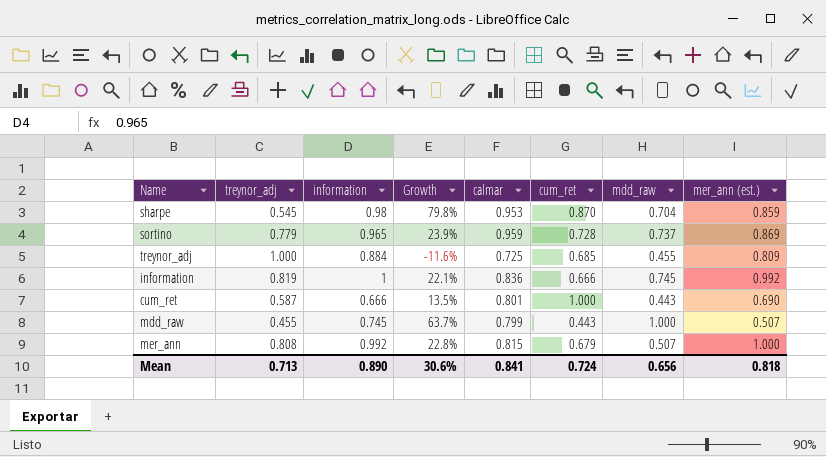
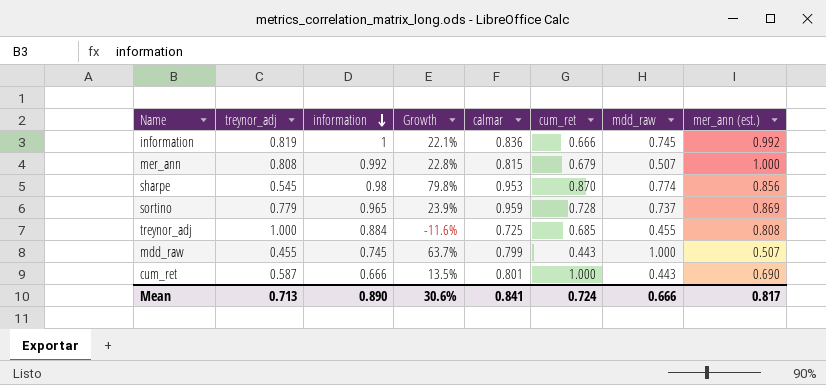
row order: none -> information descending
sharpe | mdd_raw: 0.704 -> 0.774
sharpe | mer_ann (est.): 0.859 -> 0.856
treynor_adj | mer_ann (est.): 0.809 -> 0.808
Mean | mdd_raw: 0.656 -> 0.666
Mean | mer_ann (est.): 0.818 -> 0.817

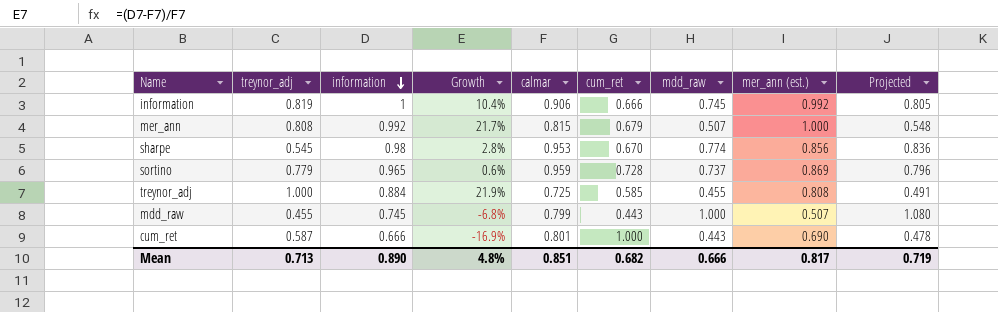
column Growth | formula: ([information] - [treynor_adj]) / [treynor_adj] -> ([information] - [calmar]) / [calmar]
column Projected | formula: none -> [mdd_raw] * 1.08
information | calmar: 0.836 -> 0.906
sharpe | cum_ret: 0.870 -> 0.670
treynor_adj | cum_ret: 0.685 -> 0.585
Mean | Growth: 30.6% -> 4.8%
Mean | calmar: 0.841 -> 0.851
Mean | cum_ret: 0.724 -> 0.682

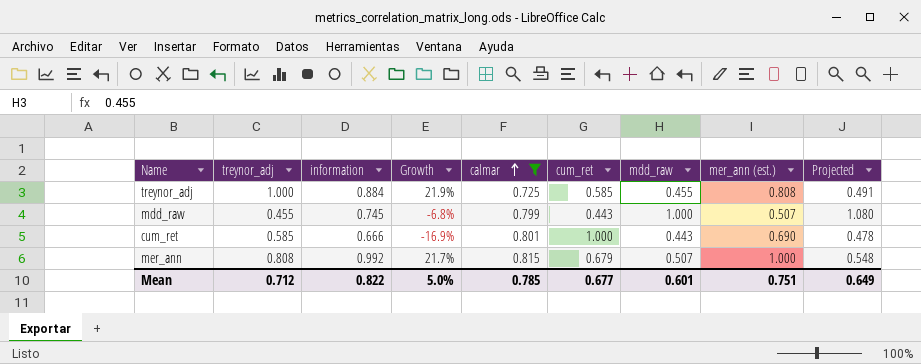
filter: none -> calmar <= 0.815
row order: information descending -> calmar ascending
cum_ret | treynor_adj: 0.587 -> 0.585
Mean | treynor_adj: 0.713 -> 0.712
Mean | information: 0.890 -> 0.822
Mean | Growth: 4.8% -> 5.0%
Mean | calmar: 0.851 -> 0.785
Mean | cum_ret: 0.682 -> 0.677
Mean | mdd_raw: 0.666 -> 0.601
Mean | mer_ann (est.): 0.817 -> 0.751
Mean | Projected: 0.719 -> 0.649

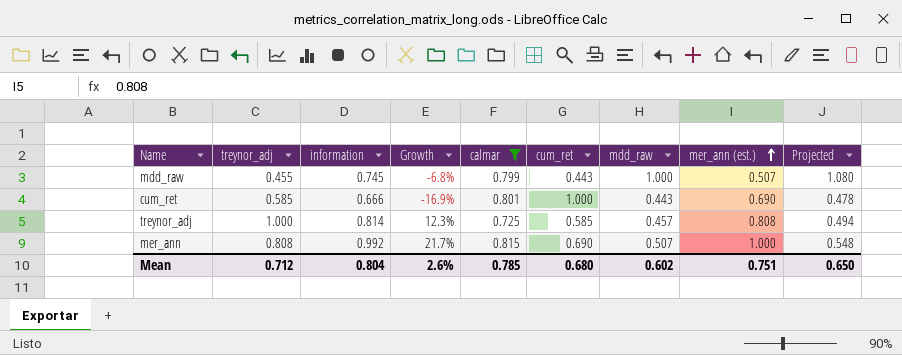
row order: calmar ascending -> mer_ann (est.) ascending
treynor_adj | information: 0.884 -> 0.814
treynor_adj | Growth: 21.9% -> 12.3%
treynor_adj | mdd_raw: 0.455 -> 0.457
treynor_adj | Projected: 0.491 -> 0.494
mer_ann | cum_ret: 0.679 -> 0.690
Mean | information: 0.822 -> 0.804
Mean | Growth: 5.0% -> 2.6%
Mean | cum_ret: 0.677 -> 0.680
Mean | mdd_raw: 0.601 -> 0.602
Mean | Projected: 0.649 -> 0.650

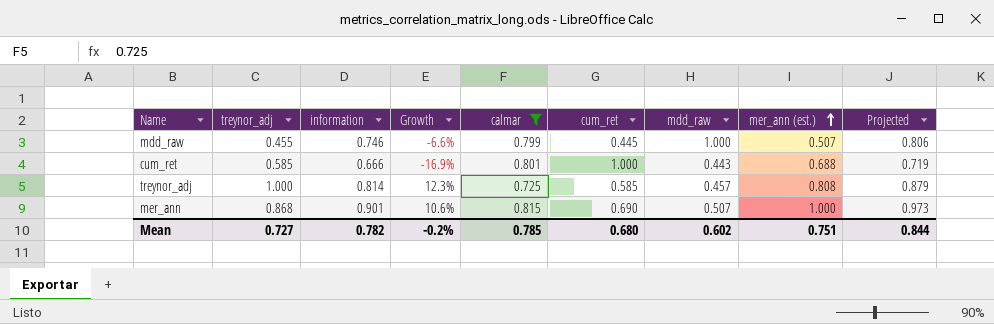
column Projected | formula: [mdd_raw] * 1.08 -> [information] * 1.08
mdd_raw | information: 0.745 -> 0.746
mdd_raw | Growth: -6.8% -> -6.6%
mdd_raw | cum_ret: 0.443 -> 0.445
cum_ret | mer_ann (est.): 0.690 -> 0.688
mer_ann | treynor_adj: 0.808 -> 0.868
mer_ann | information: 0.992 -> 0.901
mer_ann | Growth: 21.7% -> 10.6%
Mean | treynor_adj: 0.712 -> 0.727
Mean | information: 0.804 -> 0.782
Mean | Growth: 2.6% -> -0.2%
Mean | Projected: 0.650 -> 0.844

